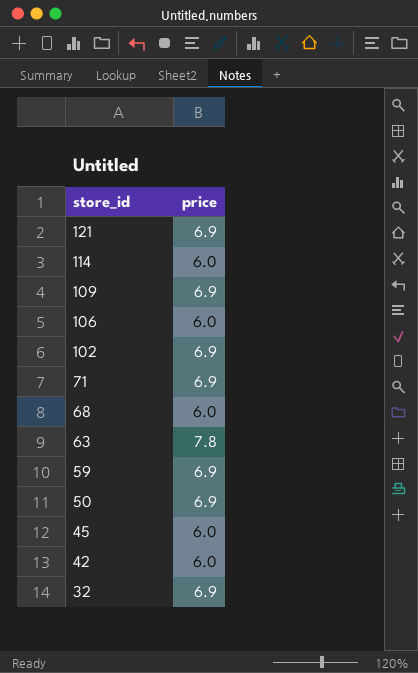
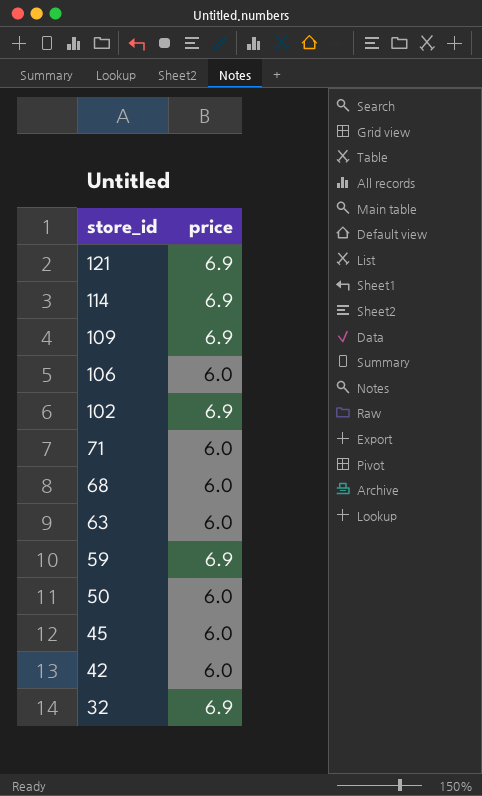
114 | price: 6.0 -> 6.9
71 | price: 6.9 -> 6.0
63 | price: 7.8 -> 6.0
50 | price: 6.9 -> 6.0

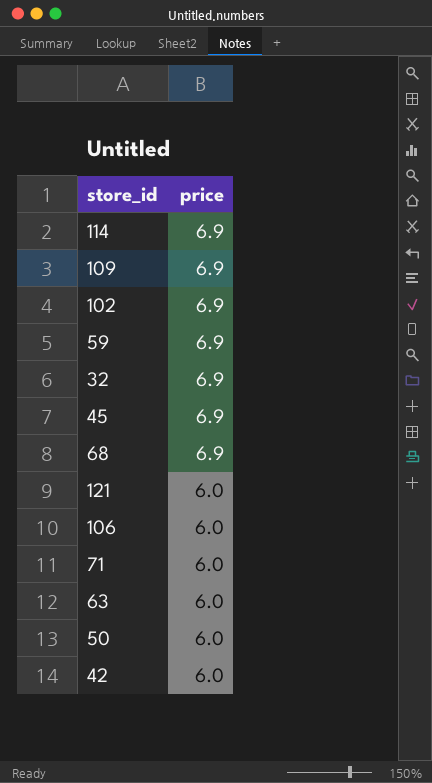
row order: store_id descending -> price descending
45 | price: 6.0 -> 6.9
68 | price: 6.0 -> 6.9
121 | price: 6.9 -> 6.0

